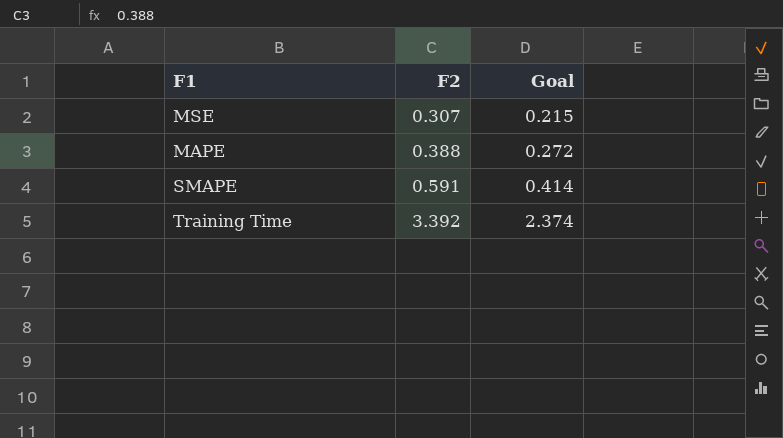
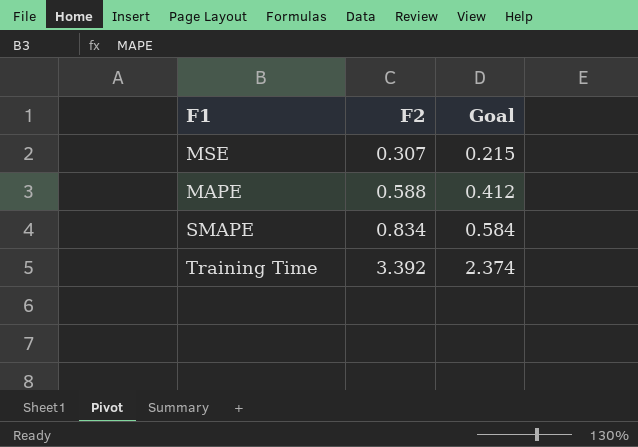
MAPE | F2: 0.388 -> 0.588
MAPE | Goal: 0.272 -> 0.412
SMAPE | F2: 0.591 -> 0.834
SMAPE | Goal: 0.414 -> 0.584

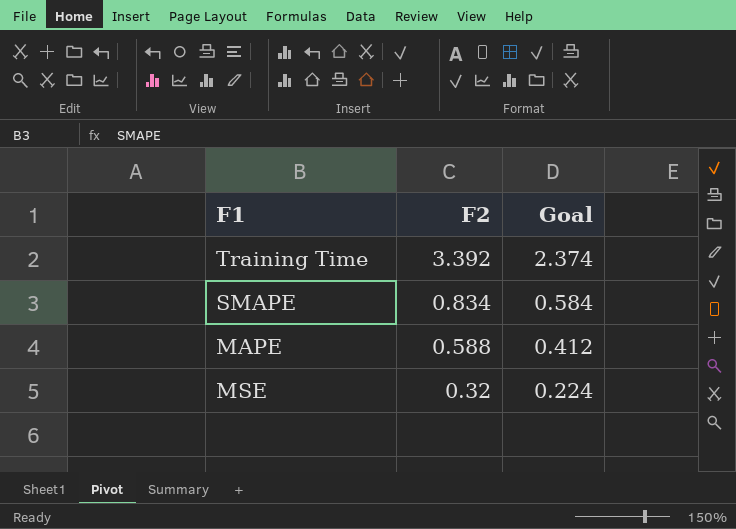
row order: F2 ascending -> F2 descending
MSE | F2: 0.307 -> 0.32
MSE | Goal: 0.215 -> 0.224

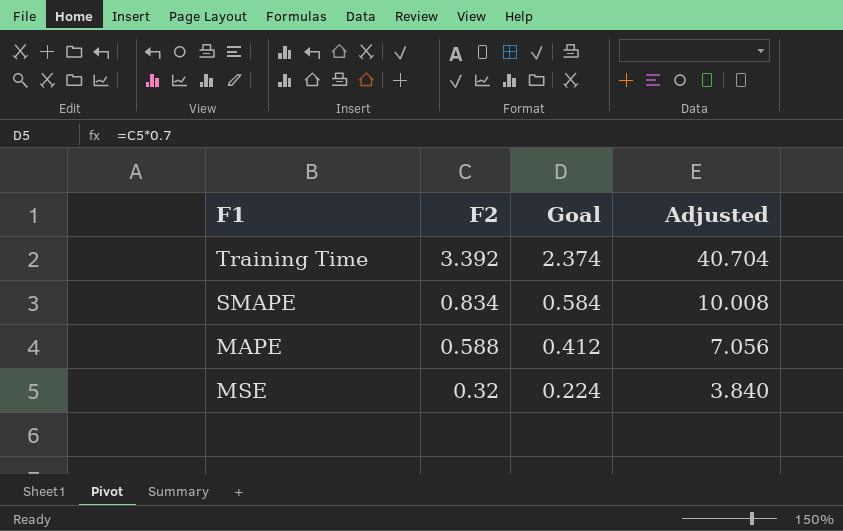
column Adjusted | formula: none -> [F2] * 12

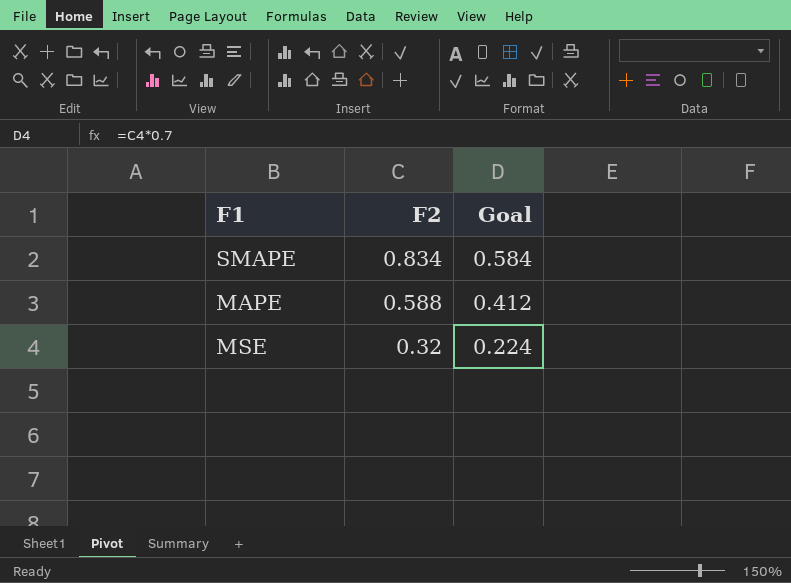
column Adjusted | formula: [F2] * 12 -> none
row Training Time: 3.392 | 2.374 | 40.704 -> none

